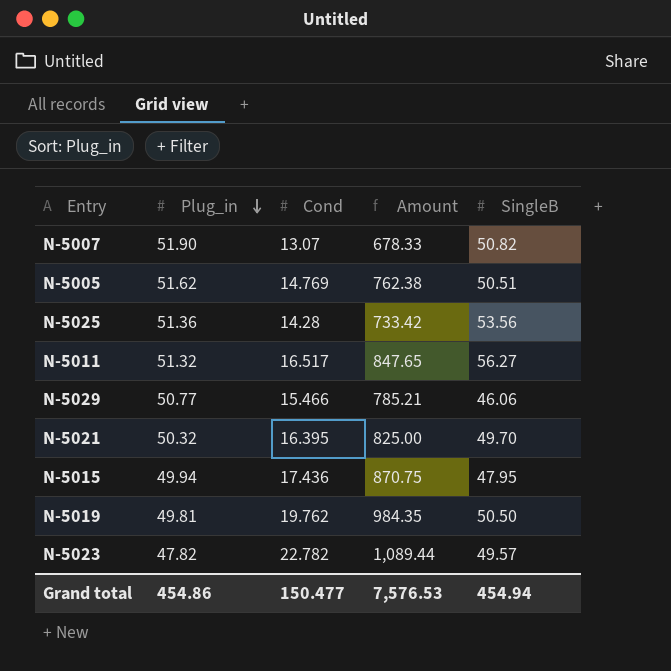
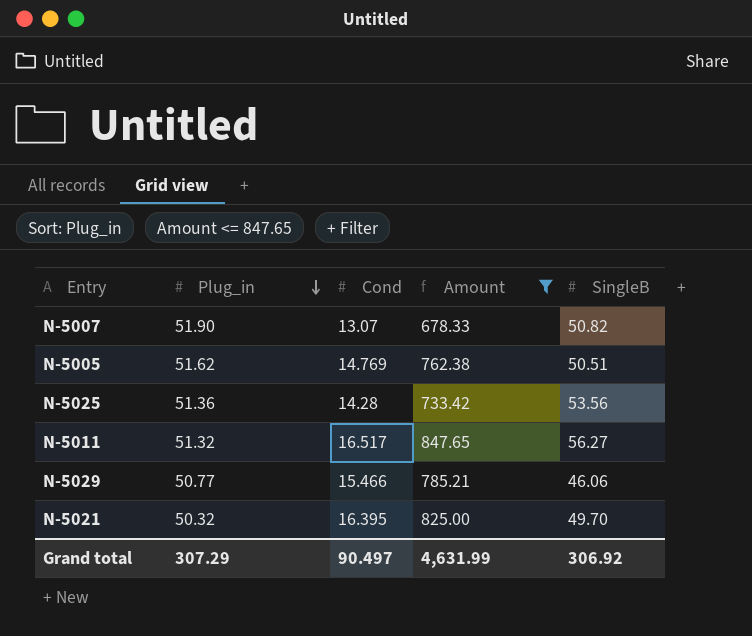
filter: none -> Amount <= 847.65
Grand total | Plug_in: 454.86 -> 307.29
Grand total | Cond: 150.477 -> 90.497
Grand total | Amount: 7,576.53 -> 4,631.99
Grand total | SingleB: 454.94 -> 306.92

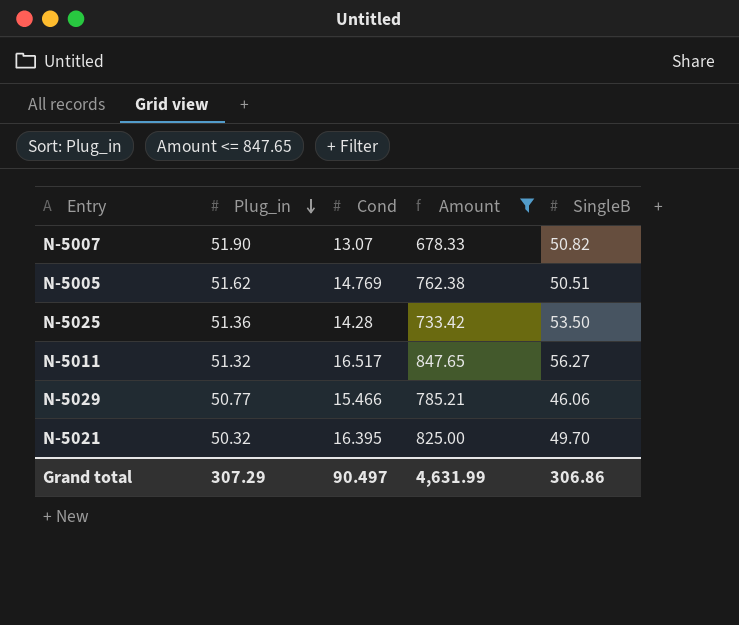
N-5025 | SingleB: 53.56 -> 53.50
Grand total | SingleB: 306.92 -> 306.86

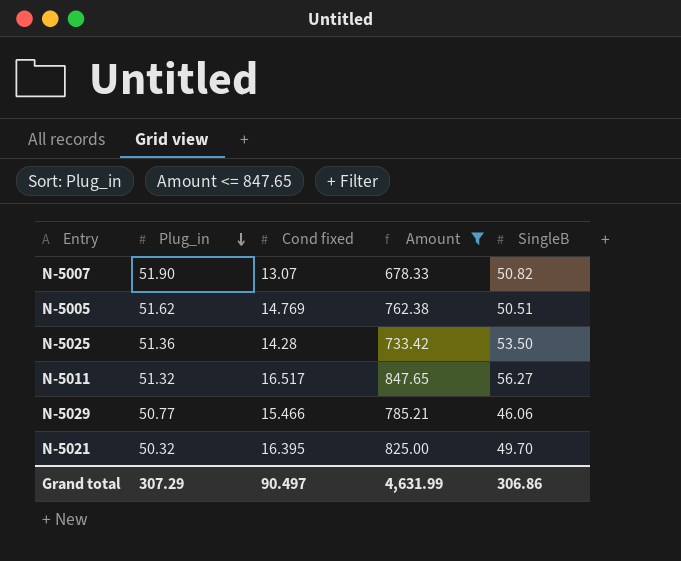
column name: Cond -> Cond fixed

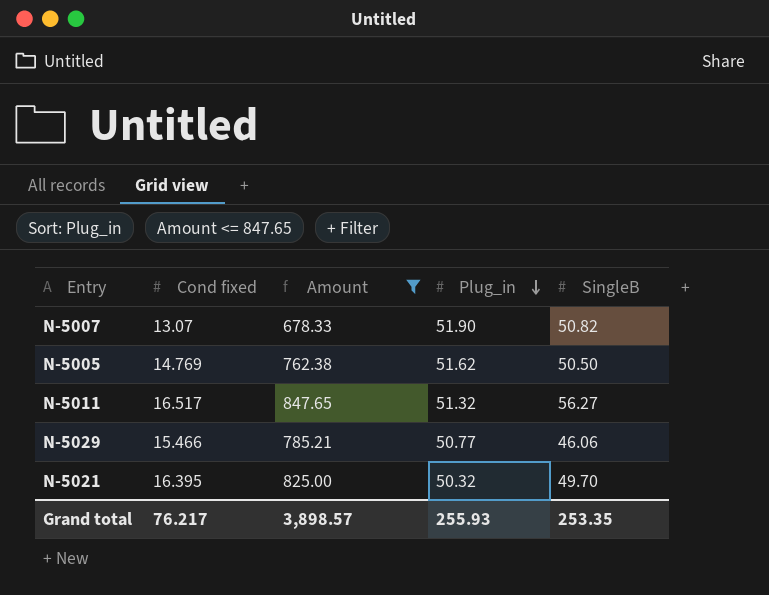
column Plug_in | position: 2 -> 4
row N-5025: 51.36 | 14.28 | 733.42 | 53.50 -> none
N-5005 | SingleB: 50.51 -> 50.50
Grand total | Cond fixed: 90.497 -> 76.217
Grand total | Amount: 4,631.99 -> 3,898.57
Grand total | Plug_in: 307.29 -> 255.93
Grand total | SingleB: 306.86 -> 253.35

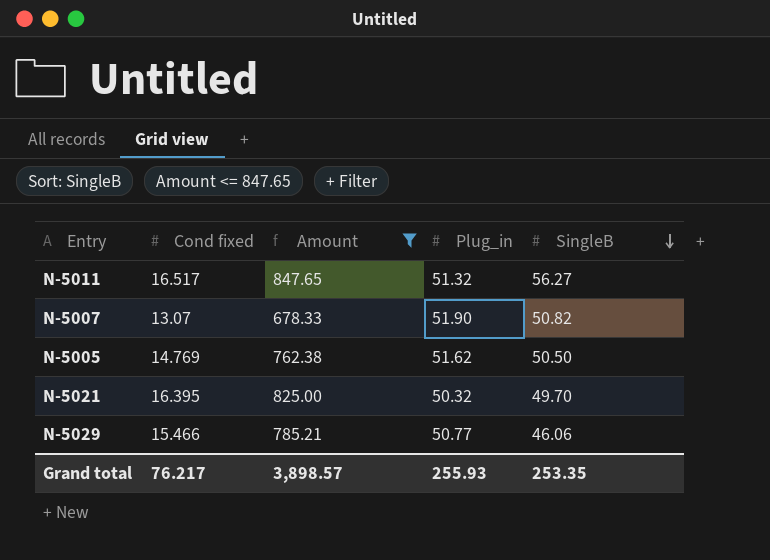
row order: Plug_in descending -> SingleB descending

